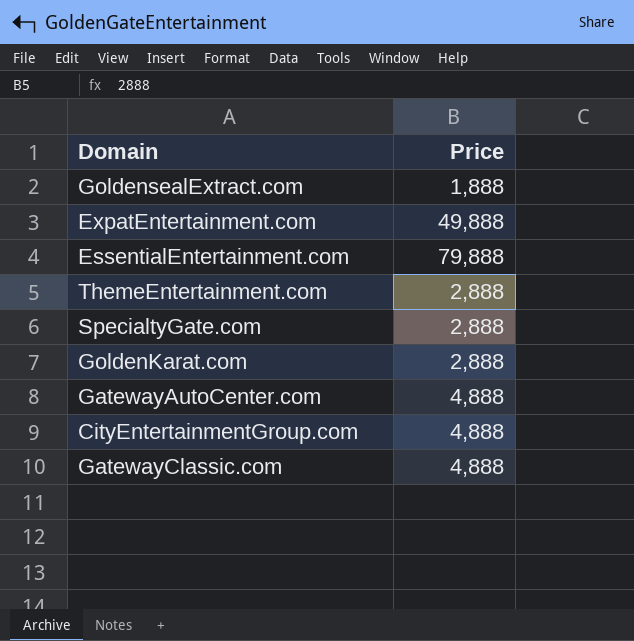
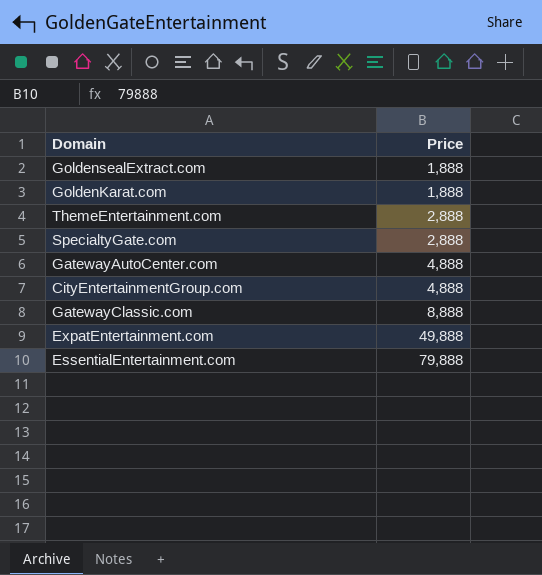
row order: none -> Price ascending
GoldenKarat.com | Price: 2,888 -> 1,888
GatewayClassic.com | Price: 4,888 -> 8,888

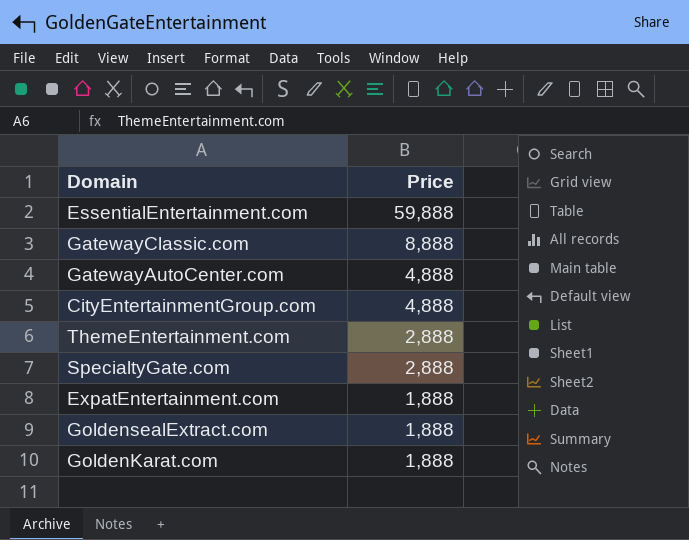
row order: Price ascending -> Price descending
EssentialEntertainment.com | Price: 79,888 -> 59,888
ExpatEntertainment.com | Price: 49,888 -> 1,888

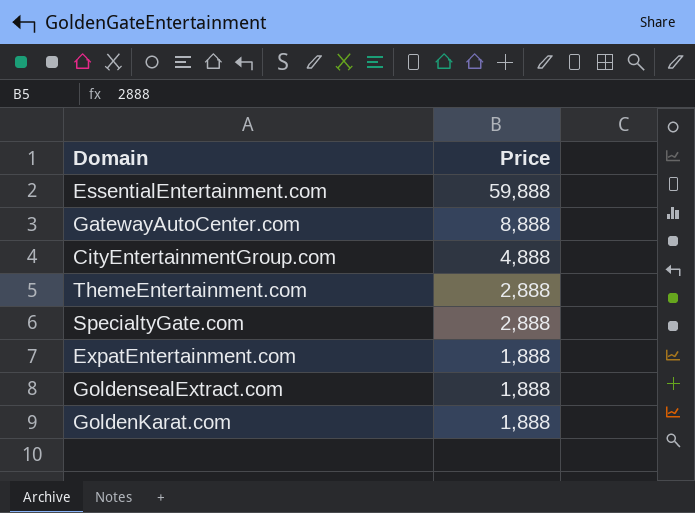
row GatewayClassic.com: 8,888 -> none
GatewayAutoCenter.com | Price: 4,888 -> 8,888

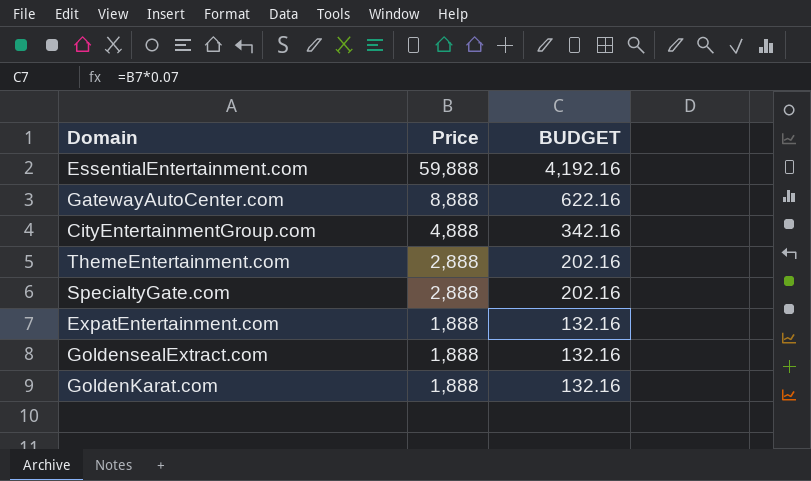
column BUDGET | formula: none -> [Price] * 0.07

